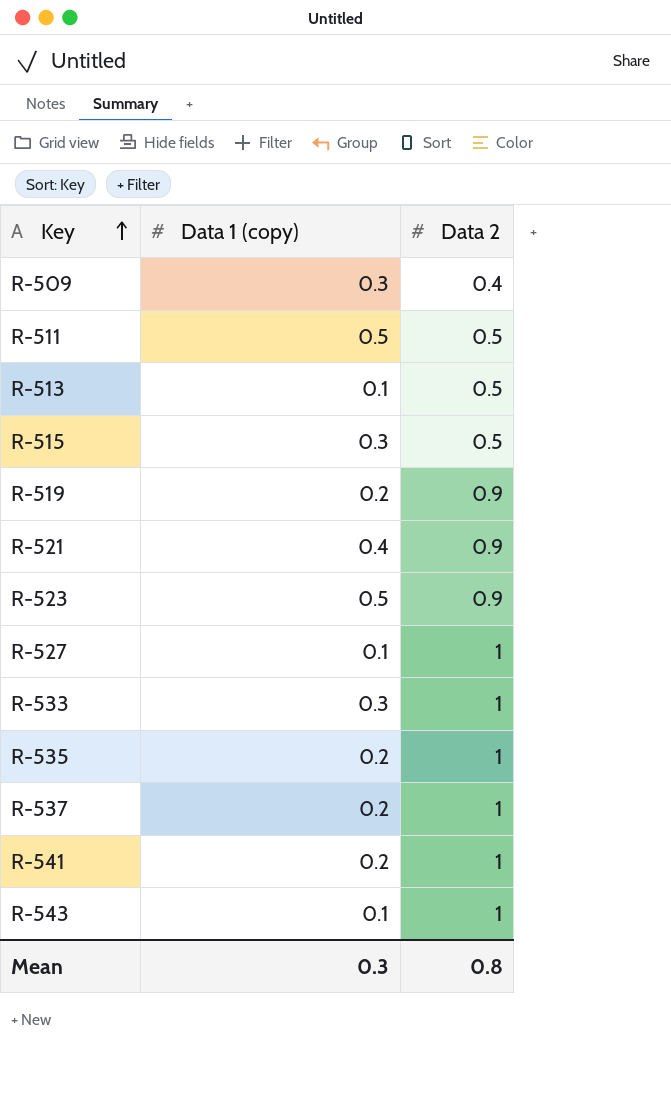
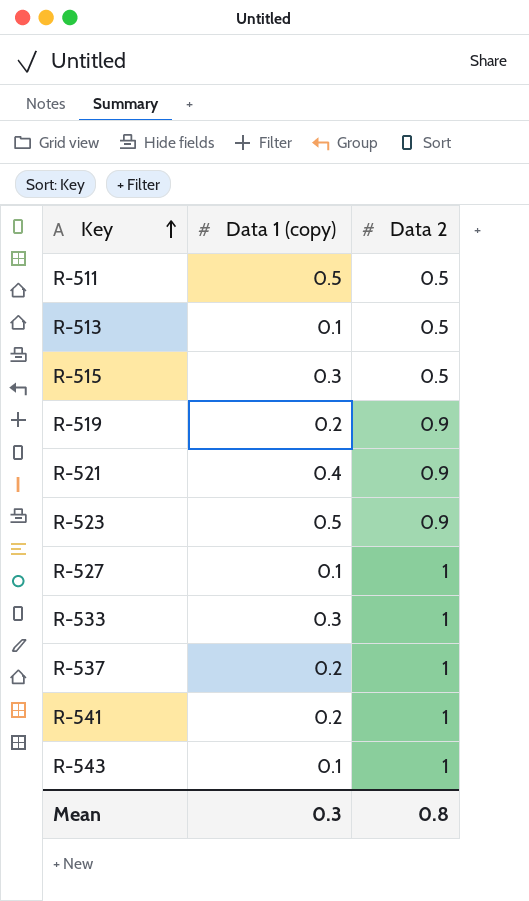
row R-509: 0.3 | 0.4 -> none
row R-535: 0.2 | 1 -> none

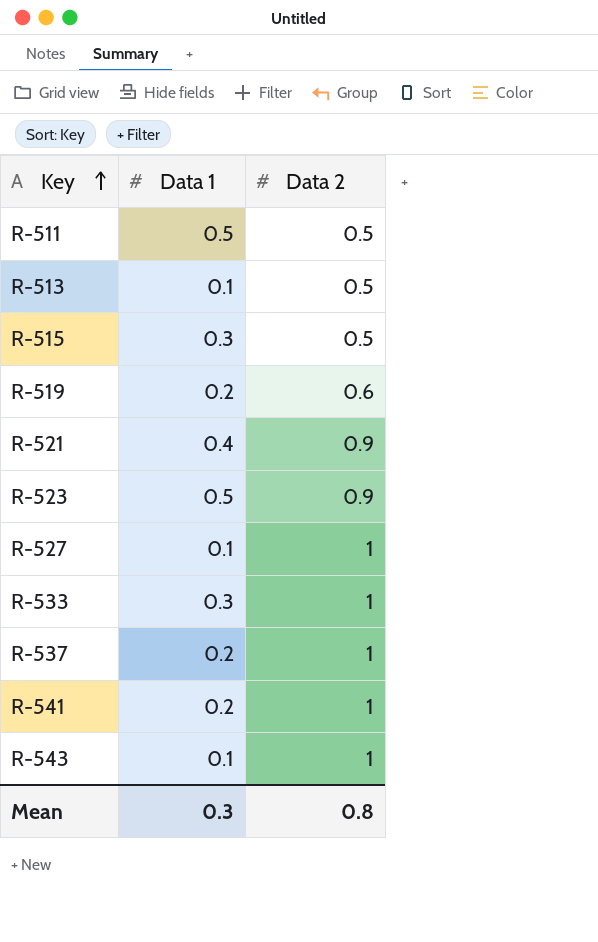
column name: Data 1 (copy) -> Data 1
R-519 | Data 2: 0.9 -> 0.6

